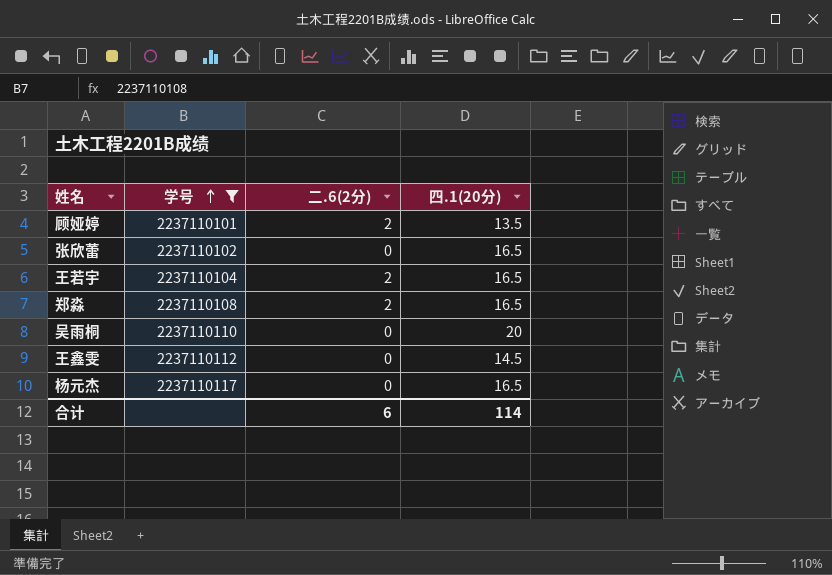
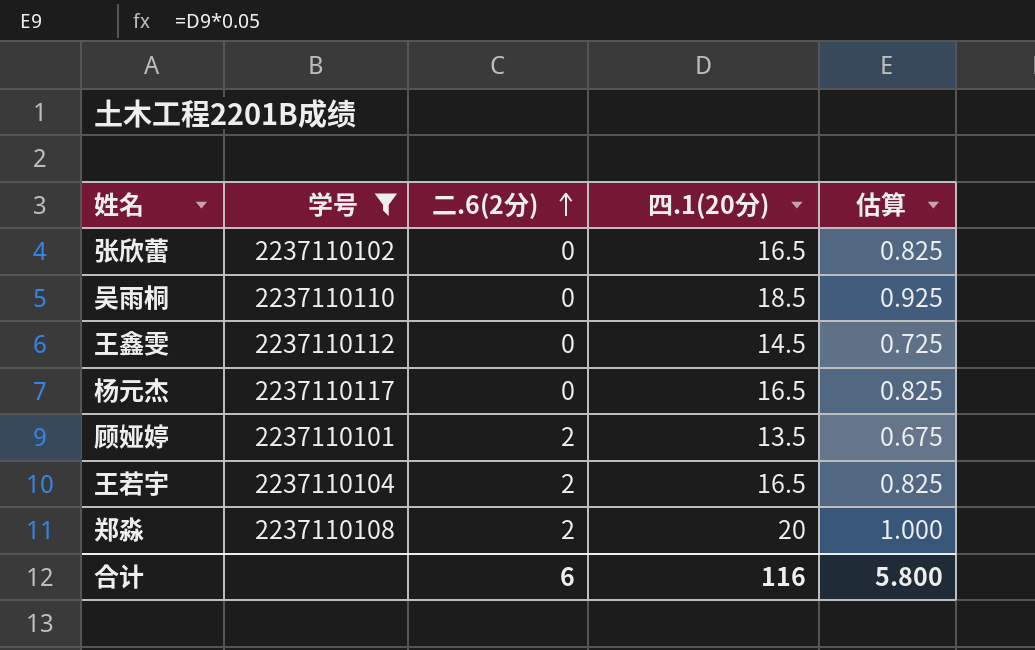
row order: 学号 ascending -> 二.6(2分) ascending
column 估算 | formula: none -> [四.1(20分)] * 0.05
吴雨桐 | 四.1(20分): 20 -> 18.5
郑淼 | 四.1(20分): 16.5 -> 20
合计 | 四.1(20分): 114 -> 116

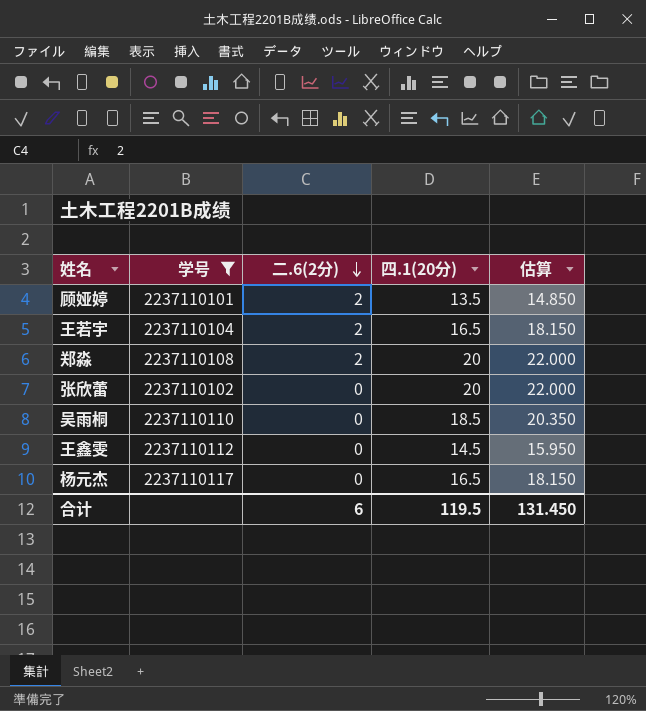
row order: 二.6(2分) ascending -> 二.6(2分) descending
column 估算 | formula: [四.1(20分)] * 0.05 -> [四.1(20分)] * 1.1
张欣蕾 | 四.1(20分): 16.5 -> 20
合计 | 四.1(20分): 116 -> 119.5
合计 | 估算: 5.800 -> 131.450

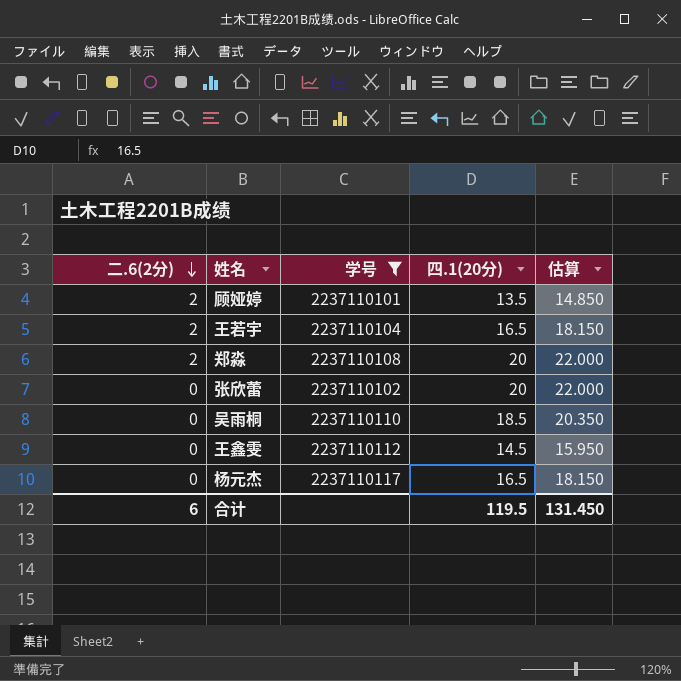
column 二.6(2分) | position: 3 -> 1

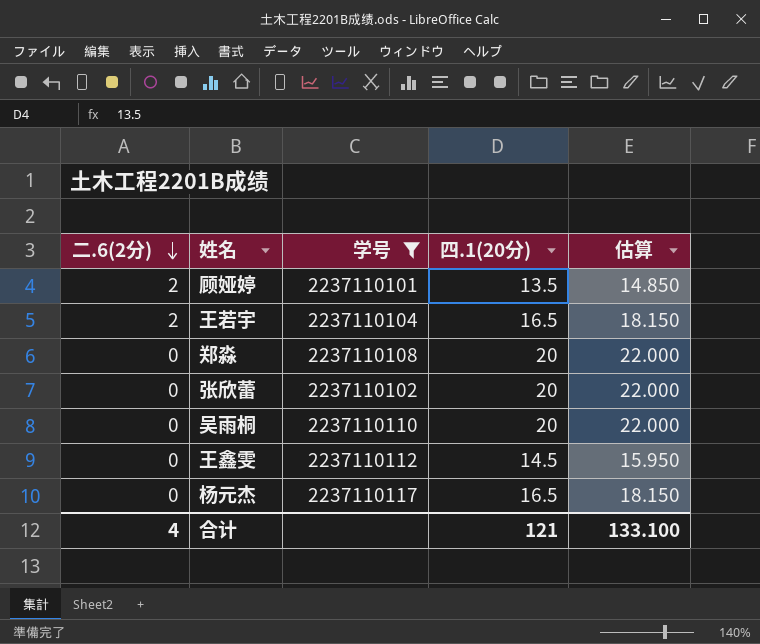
郑淼 | 二.6(2分): 2 -> 0
吴雨桐 | 四.1(20分): 18.5 -> 20
吴雨桐 | 估算: 20.350 -> 22.000
合计 | 二.6(2分): 6 -> 4
合计 | 四.1(20分): 119.5 -> 121
合计 | 估算: 131.450 -> 133.100

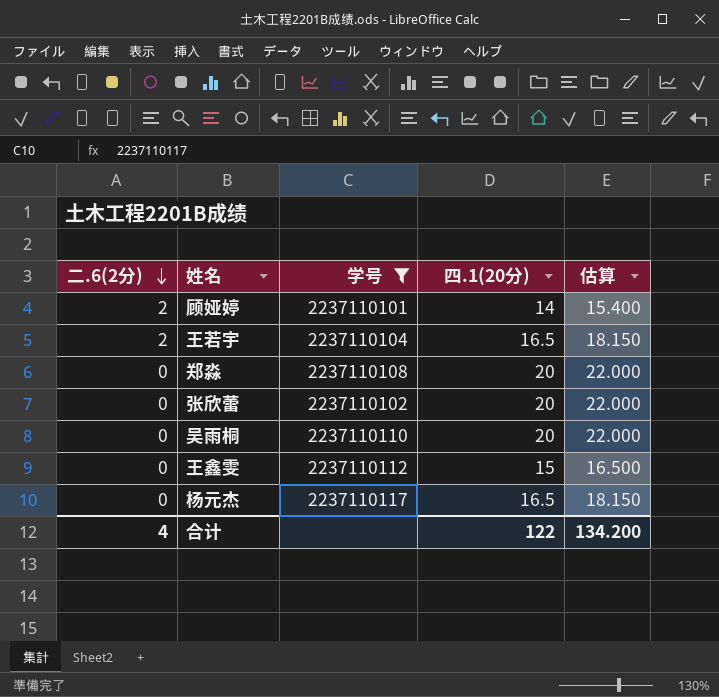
顾娅婷 | 四.1(20分): 13.5 -> 14
顾娅婷 | 估算: 14.850 -> 15.400
王鑫雯 | 四.1(20分): 14.5 -> 15
王鑫雯 | 估算: 15.950 -> 16.500
合计 | 四.1(20分): 121 -> 122
合计 | 估算: 133.100 -> 134.200

